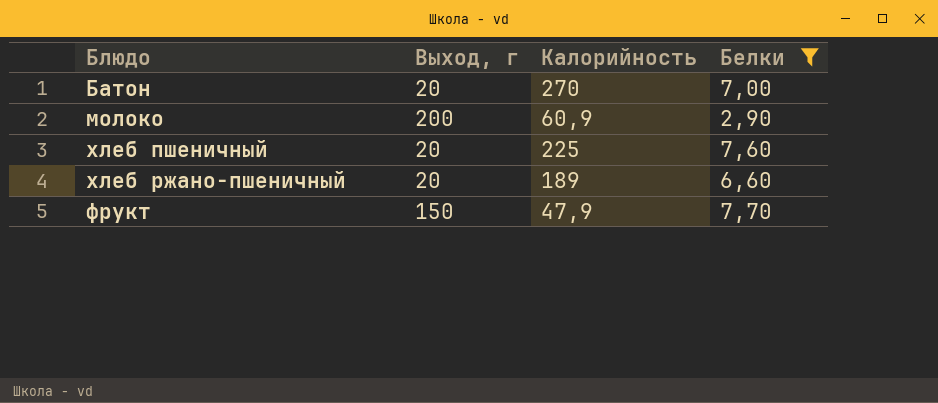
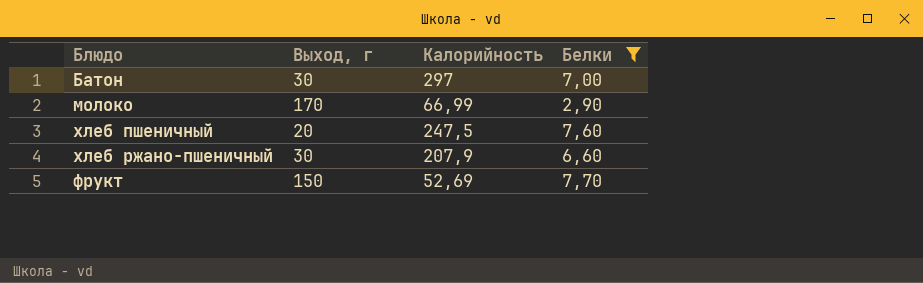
Батон | Выход, г: 20 -> 30
Батон | Калорийность: 270 -> 297
молоко | Выход, г: 200 -> 170
молоко | Калорийность: 60,9 -> 66,99
хлеб пшеничный | Калорийность: 225 -> 247,5
хлеб ржано-пшеничный | Выход, г: 20 -> 30
хлеб ржано-пшеничный | Калорийность: 189 -> 207,9
фрукт | Калорийность: 47,9 -> 52,69

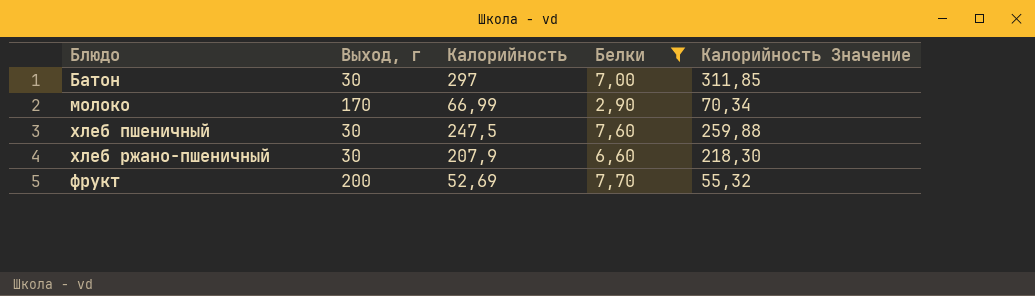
column Калорийность Значение | formula: none -> [Калорийность] * 1,05
хлеб пшеничный | Выход, г: 20 -> 30
фрукт | Выход, г: 150 -> 200

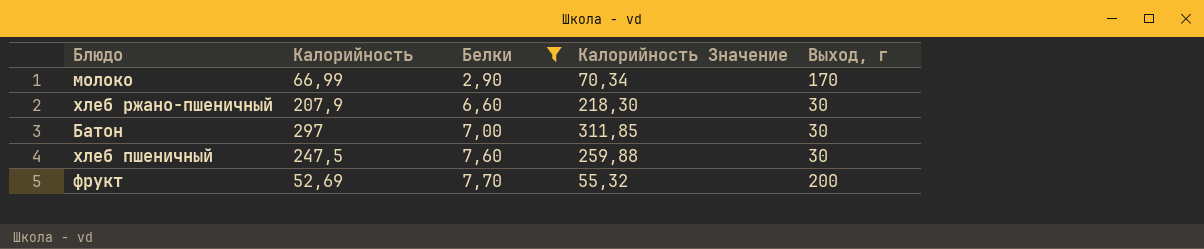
row order: none -> Белки ascending
column Выход, г | position: 2 -> 5

